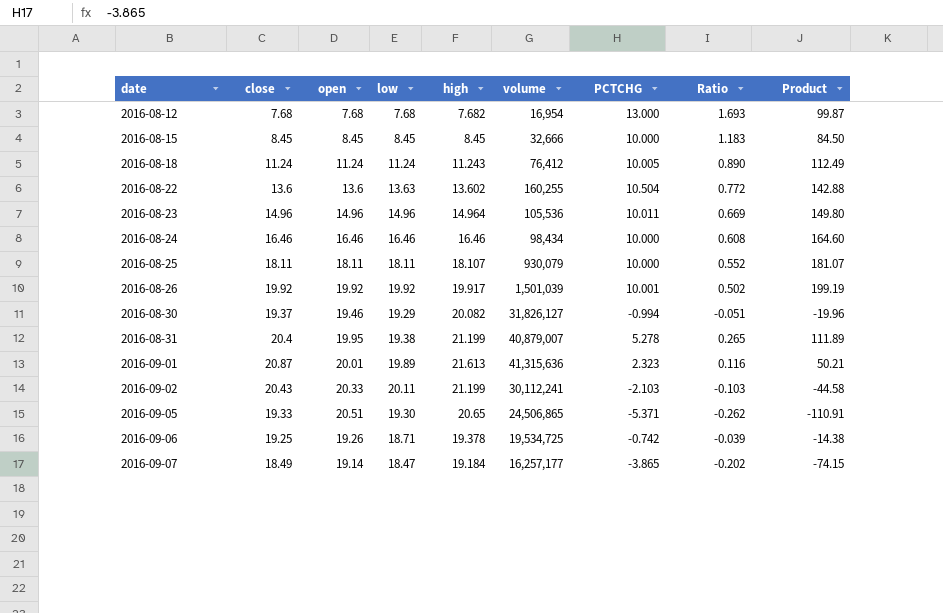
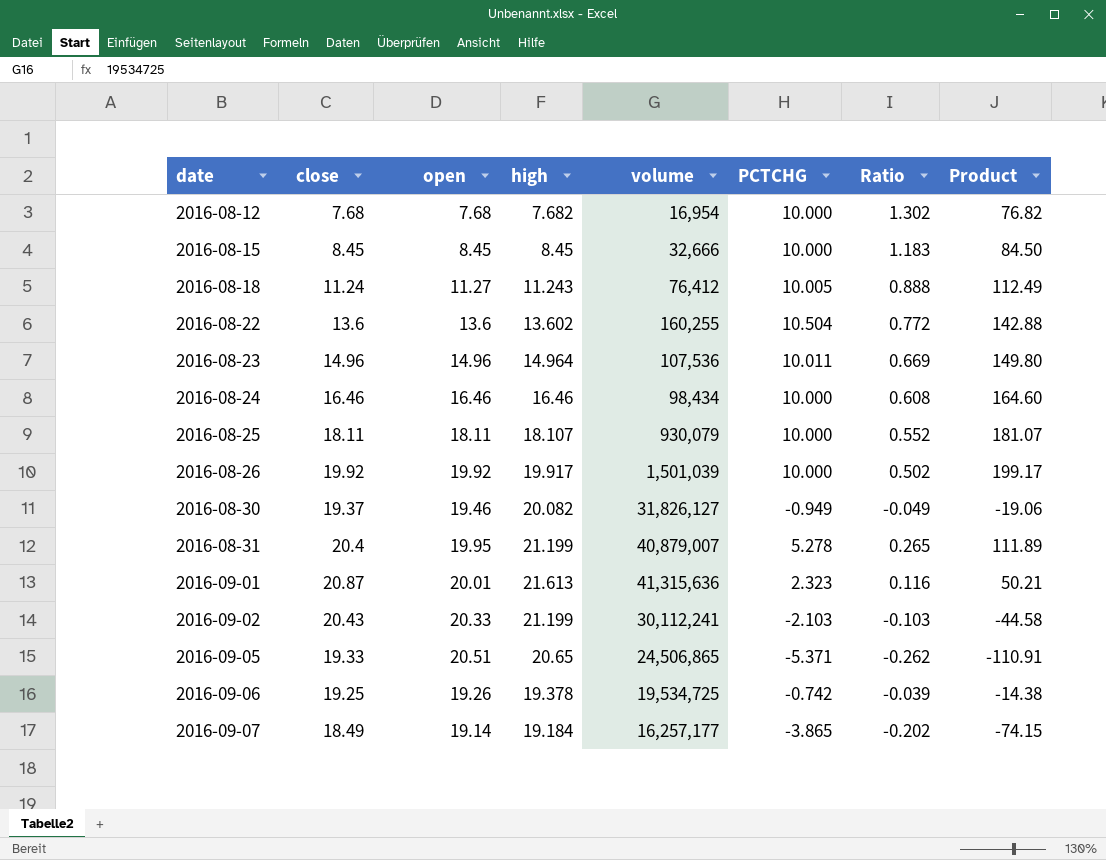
column low | position: 4 -> none
2016-08-12 | PCTCHG: 13.000 -> 10.000
2016-08-12 | Ratio: 1.693 -> 1.302
2016-08-12 | Product: 99.87 -> 76.82
2016-08-18 | open: 11.24 -> 11.27
2016-08-18 | Ratio: 0.890 -> 0.888
2016-08-23 | volume: 105,536 -> 107,536
2016-08-26 | PCTCHG: 10.001 -> 10.000
2016-08-26 | Product: 199.19 -> 199.17
2016-08-30 | PCTCHG: -0.994 -> -0.949
2016-08-30 | Ratio: -0.051 -> -0.049
2016-08-30 | Product: -19.96 -> -19.06

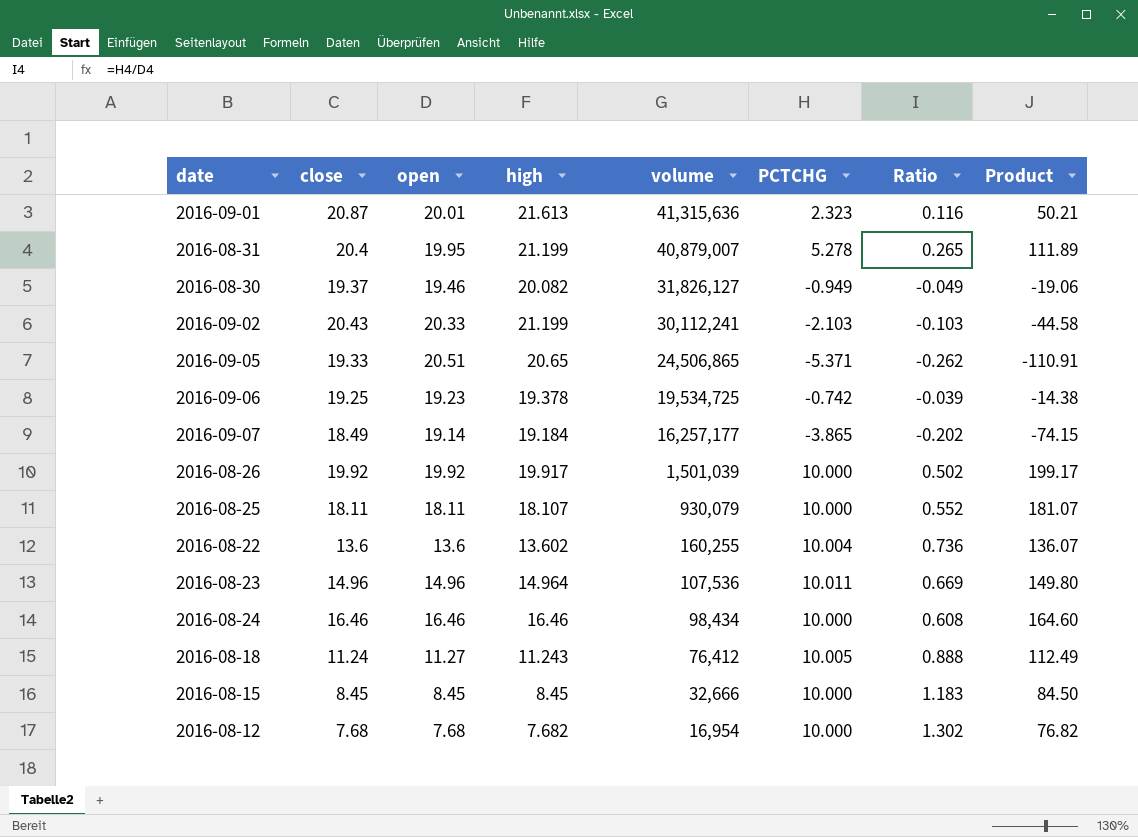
row order: date ascending -> volume descending
2016-09-06 | open: 19.26 -> 19.23
2016-08-22 | PCTCHG: 10.504 -> 10.004
2016-08-22 | Ratio: 0.772 -> 0.736
2016-08-22 | Product: 142.88 -> 136.07

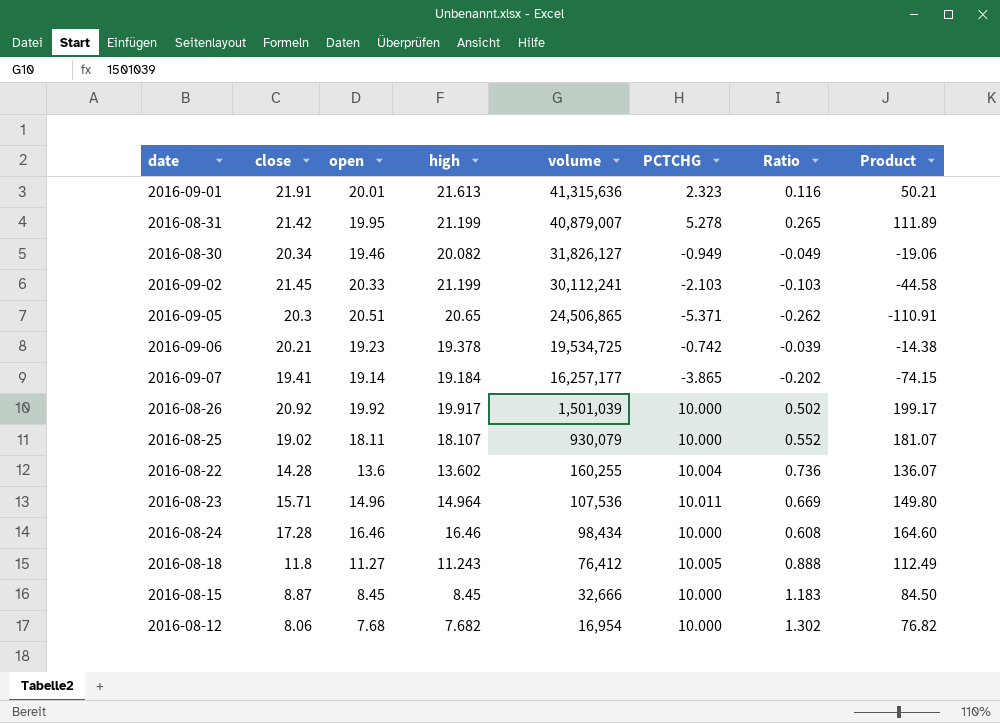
2016-09-01 | close: 20.87 -> 21.91
2016-08-31 | close: 20.4 -> 21.42
2016-08-30 | close: 19.37 -> 20.34
2016-09-02 | close: 20.43 -> 21.45
2016-09-05 | close: 19.33 -> 20.3
2016-09-06 | close: 19.25 -> 20.21
2016-09-07 | close: 18.49 -> 19.41
2016-08-26 | close: 19.92 -> 20.92
2016-08-25 | close: 18.11 -> 19.02
2016-08-22 | close: 13.6 -> 14.28
2016-08-23 | close: 14.96 -> 15.71
2016-08-24 | close: 16.46 -> 17.28
2016-08-18 | close: 11.24 -> 11.8
2016-08-15 | close: 8.45 -> 8.87
2016-08-12 | close: 7.68 -> 8.06

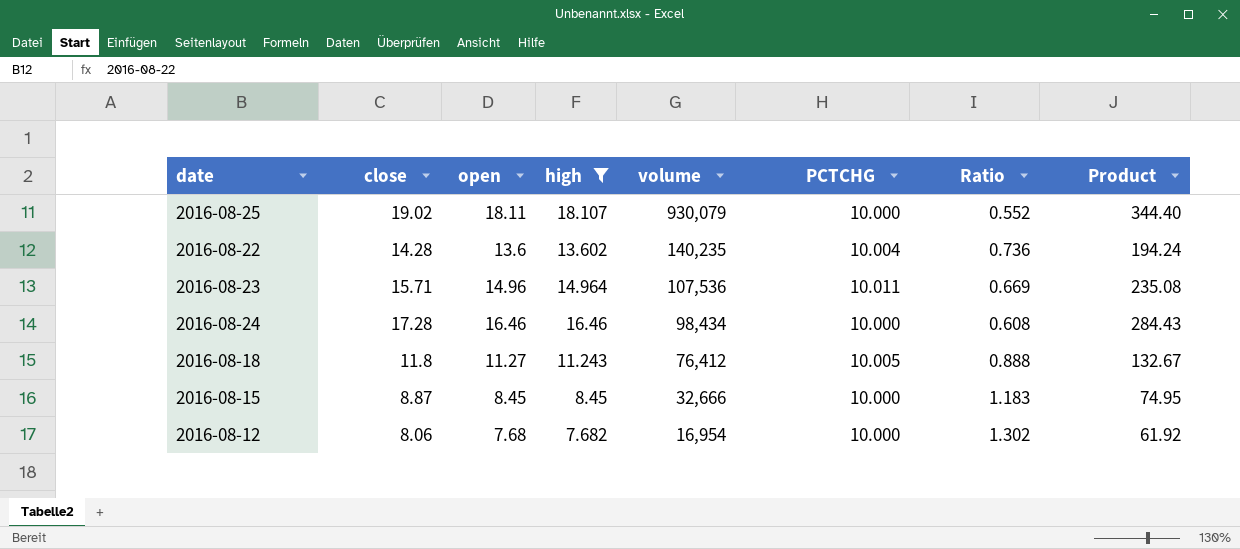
filter: none -> high <= 18.107
column Product | formula: [high] * [PCTCHG] -> [close] * [high]
2016-08-22 | volume: 160,255 -> 140,235

